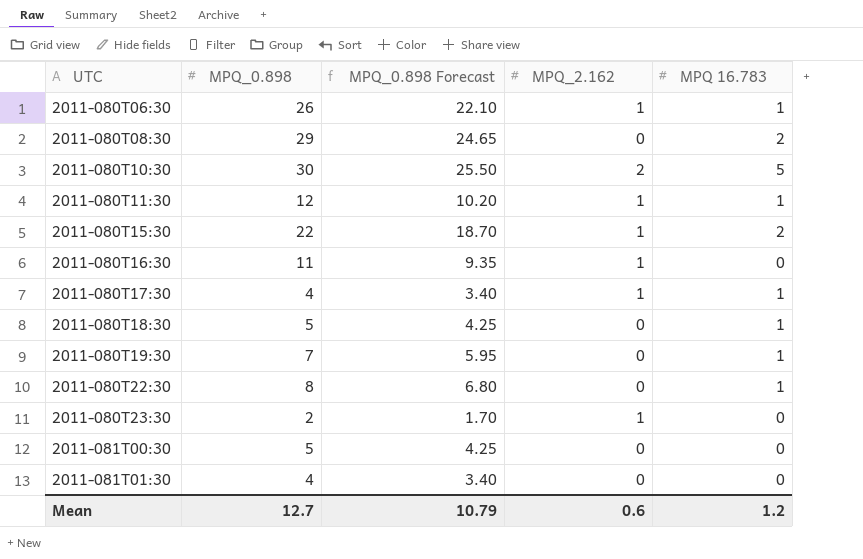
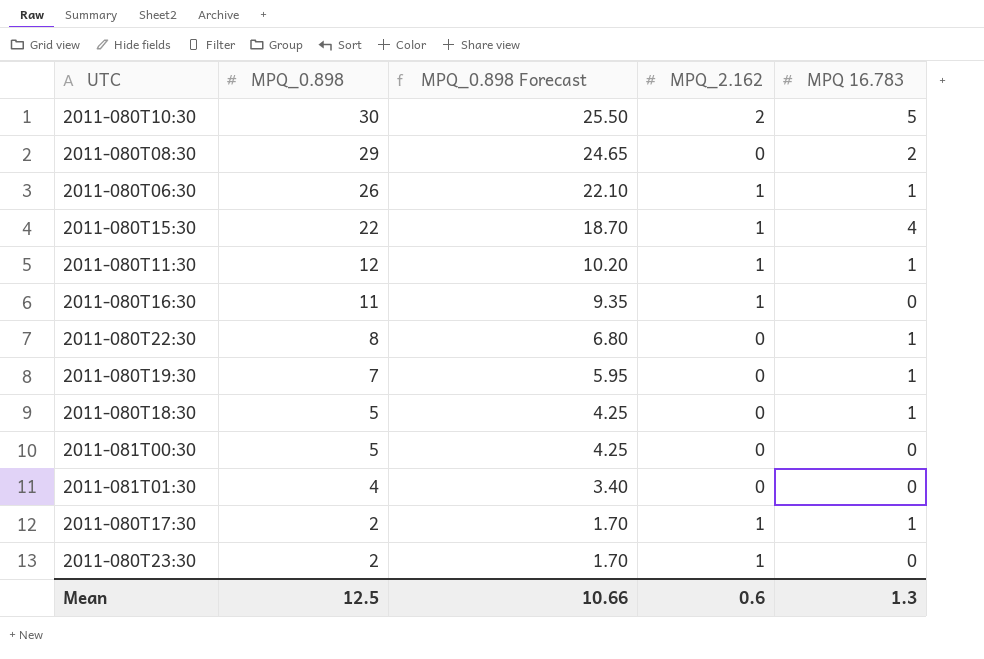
row order: UTC ascending -> MPQ_0.898 descending
2011-080T15:30 | MPQ 16.783: 2 -> 4
2011-080T17:30 | MPQ_0.898: 4 -> 2
2011-080T17:30 | MPQ_0.898 Forecast: 3.40 -> 1.70
Mean | MPQ_0.898: 12.7 -> 12.5
Mean | MPQ_0.898 Forecast: 10.79 -> 10.66
Mean | MPQ 16.783: 1.2 -> 1.3

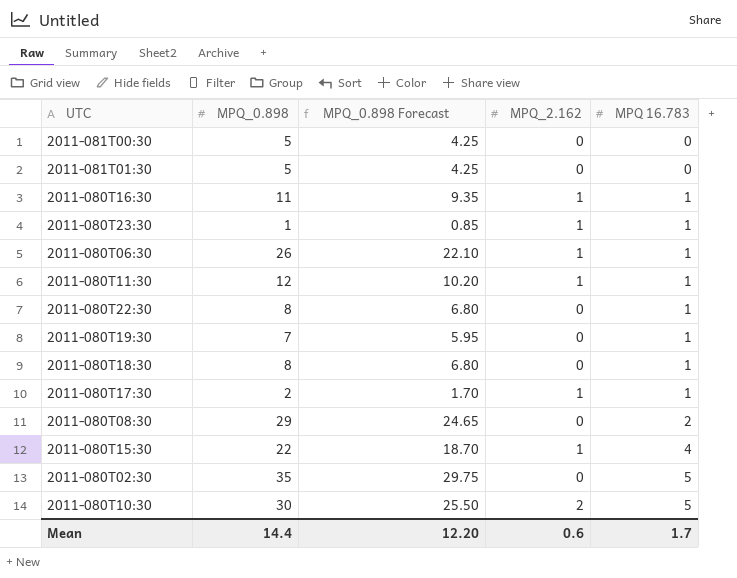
row order: MPQ_0.898 descending -> MPQ 16.783 ascending
2011-081T01:30 | MPQ_0.898: 4 -> 5
2011-081T01:30 | MPQ_0.898 Forecast: 3.40 -> 4.25
2011-080T16:30 | MPQ 16.783: 0 -> 1
2011-080T23:30 | MPQ_0.898: 2 -> 1
2011-080T23:30 | MPQ_0.898 Forecast: 1.70 -> 0.85
2011-080T23:30 | MPQ 16.783: 0 -> 1
2011-080T18:30 | MPQ_0.898: 5 -> 8
2011-080T18:30 | MPQ_0.898 Forecast: 4.25 -> 6.80
row 2011-080T02:30: none -> 35 | 29.75 | 0 | 5
Mean | MPQ_0.898: 12.5 -> 14.4
Mean | MPQ_0.898 Forecast: 10.66 -> 12.20
Mean | MPQ 16.783: 1.3 -> 1.7

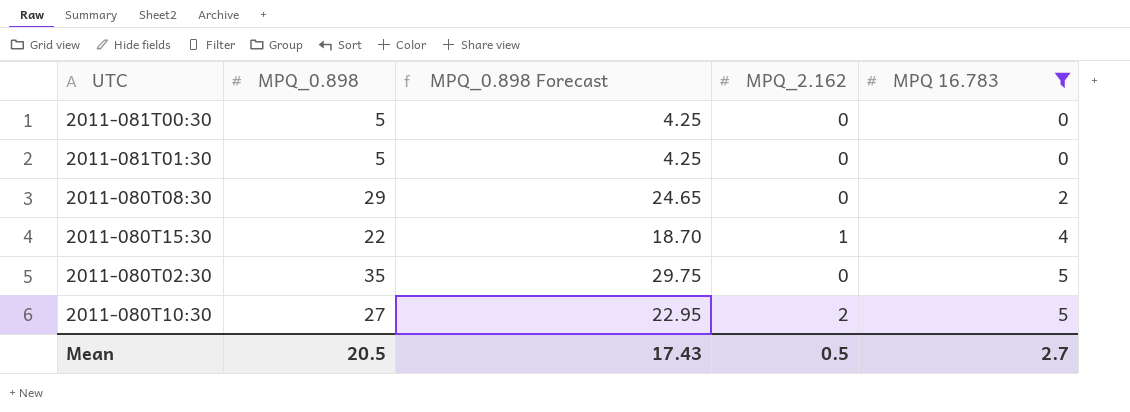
filter: none -> MPQ 16.783 != 1
2011-080T10:30 | MPQ_0.898: 30 -> 27
2011-080T10:30 | MPQ_0.898 Forecast: 25.50 -> 22.95
Mean | MPQ_0.898: 14.4 -> 20.5
Mean | MPQ_0.898 Forecast: 12.20 -> 17.43
Mean | MPQ_2.162: 0.6 -> 0.5
Mean | MPQ 16.783: 1.7 -> 2.7

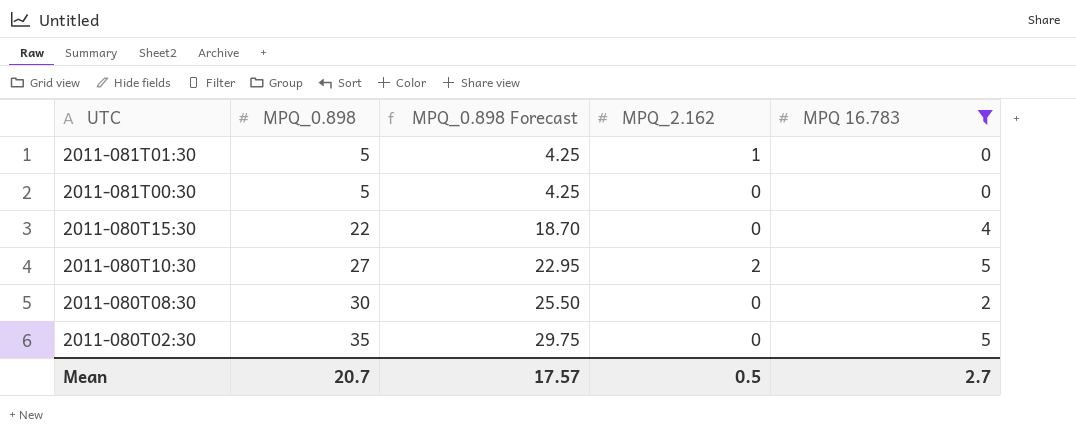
row order: MPQ 16.783 ascending -> UTC descending
2011-081T01:30 | MPQ_2.162: 0 -> 1
2011-080T15:30 | MPQ_2.162: 1 -> 0
2011-080T08:30 | MPQ_0.898: 29 -> 30
2011-080T08:30 | MPQ_0.898 Forecast: 24.65 -> 25.50
Mean | MPQ_0.898: 20.5 -> 20.7
Mean | MPQ_0.898 Forecast: 17.43 -> 17.57

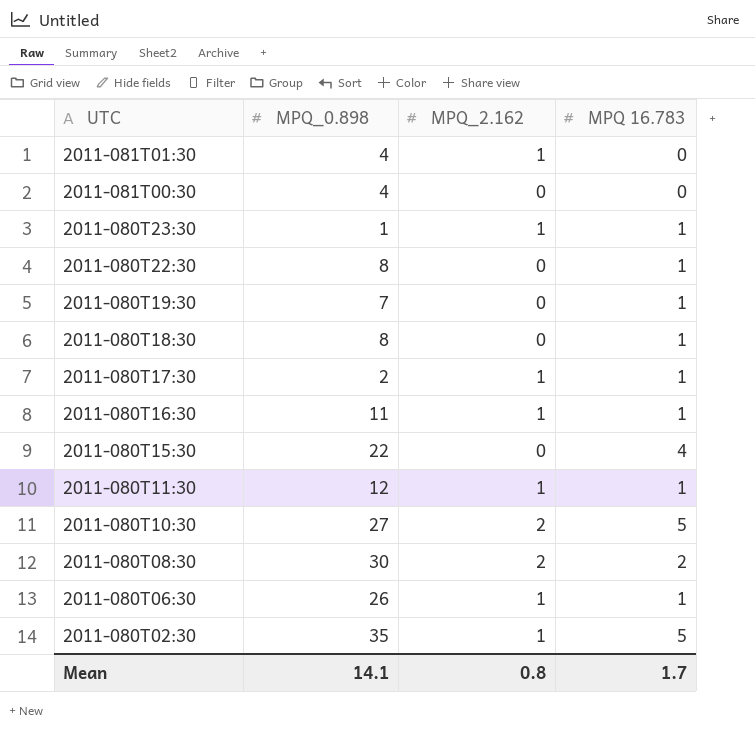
filter: MPQ 16.783 != 1 -> none
column MPQ_0.898 Forecast | formula: [MPQ_0.898] * 0.85 -> none
2011-081T01:30 | MPQ_0.898: 5 -> 4
2011-081T00:30 | MPQ_0.898: 5 -> 4
2011-080T08:30 | MPQ_2.162: 0 -> 2
2011-080T02:30 | MPQ_2.162: 0 -> 1
Mean | MPQ_0.898: 20.7 -> 14.1
Mean | MPQ_2.162: 0.5 -> 0.8
Mean | MPQ 16.783: 2.7 -> 1.7

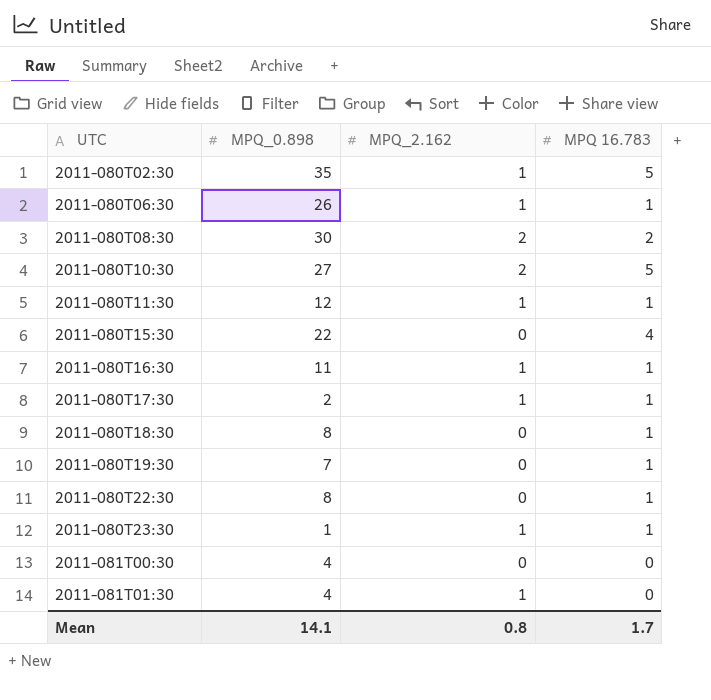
row order: UTC descending -> UTC ascending

